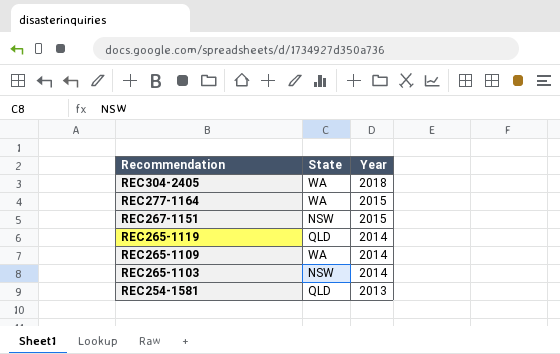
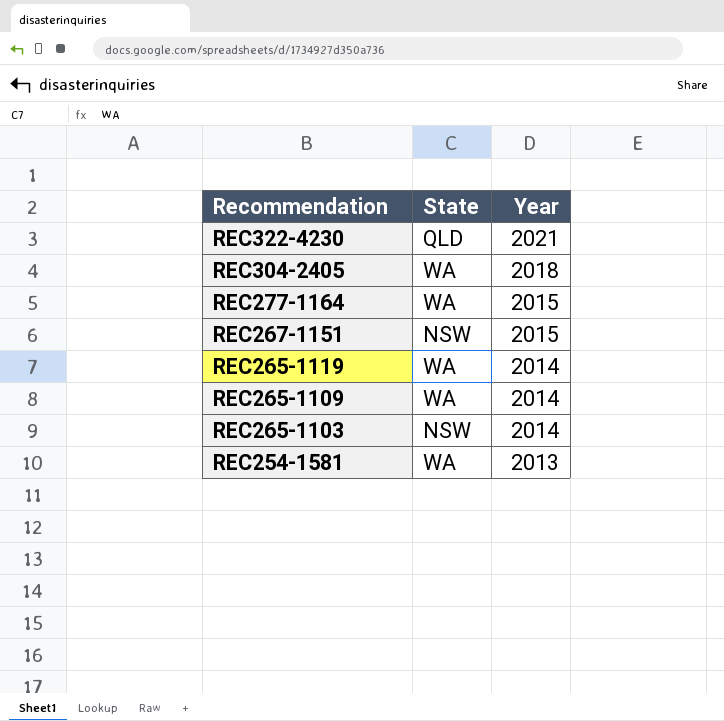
row REC322-4230: none -> QLD | 2021
REC265-1119 | State: QLD -> WA
REC254-1581 | State: QLD -> WA

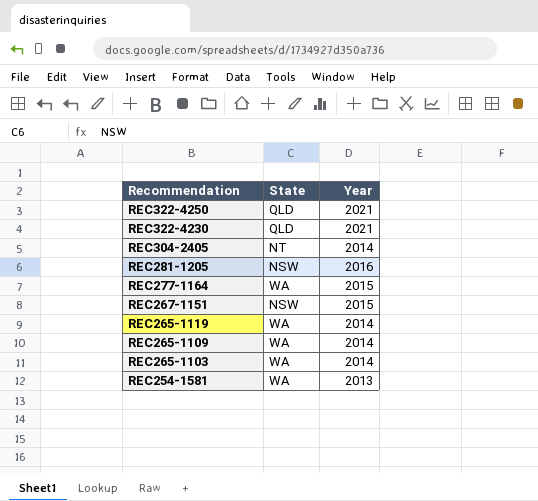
row REC322-4250: none -> QLD | 2021
REC304-2405 | State: WA -> NT
REC304-2405 | Year: 2018 -> 2014
row REC281-1205: none -> NSW | 2016
REC265-1103 | State: NSW -> WA

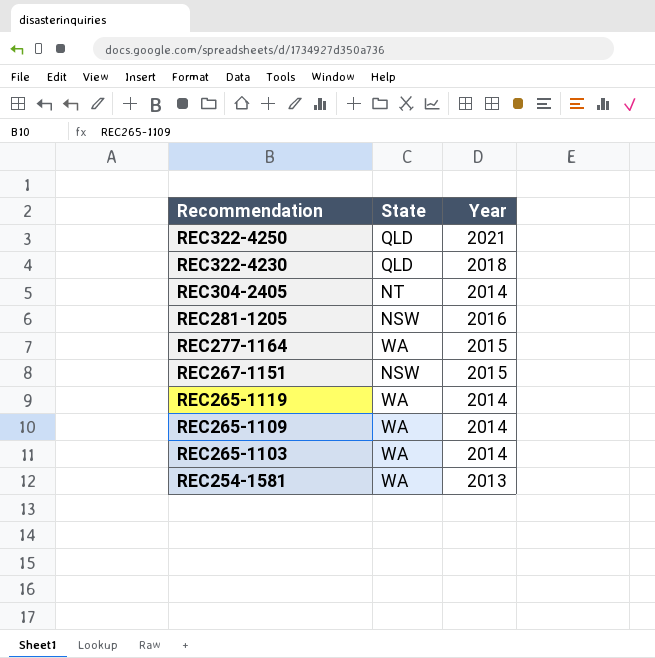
REC322-4230 | Year: 2021 -> 2018

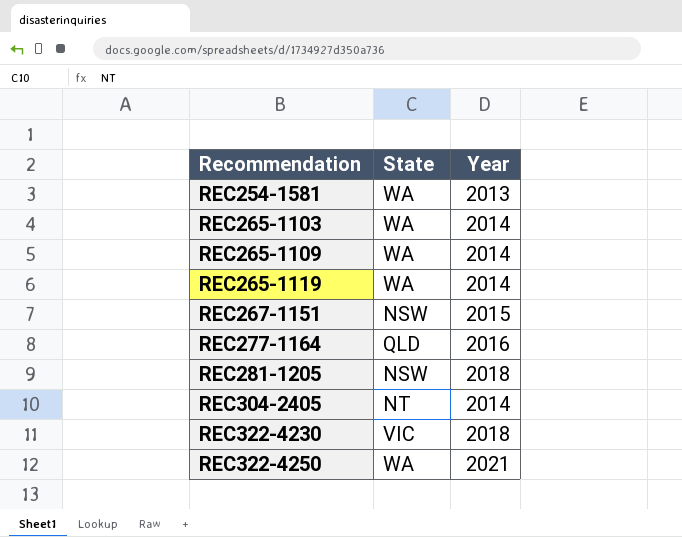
row order: Recommendation descending -> Recommendation ascending
REC277-1164 | State: WA -> QLD
REC277-1164 | Year: 2015 -> 2016
REC281-1205 | Year: 2016 -> 2018
REC322-4230 | State: QLD -> VIC
REC322-4250 | State: QLD -> WA

